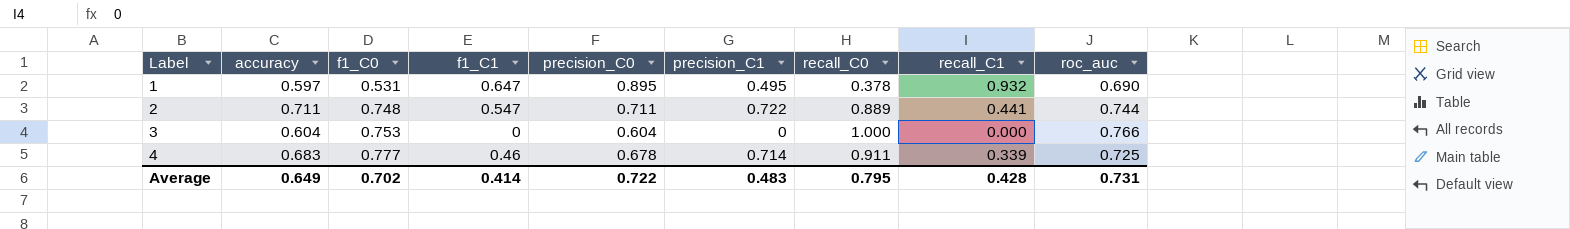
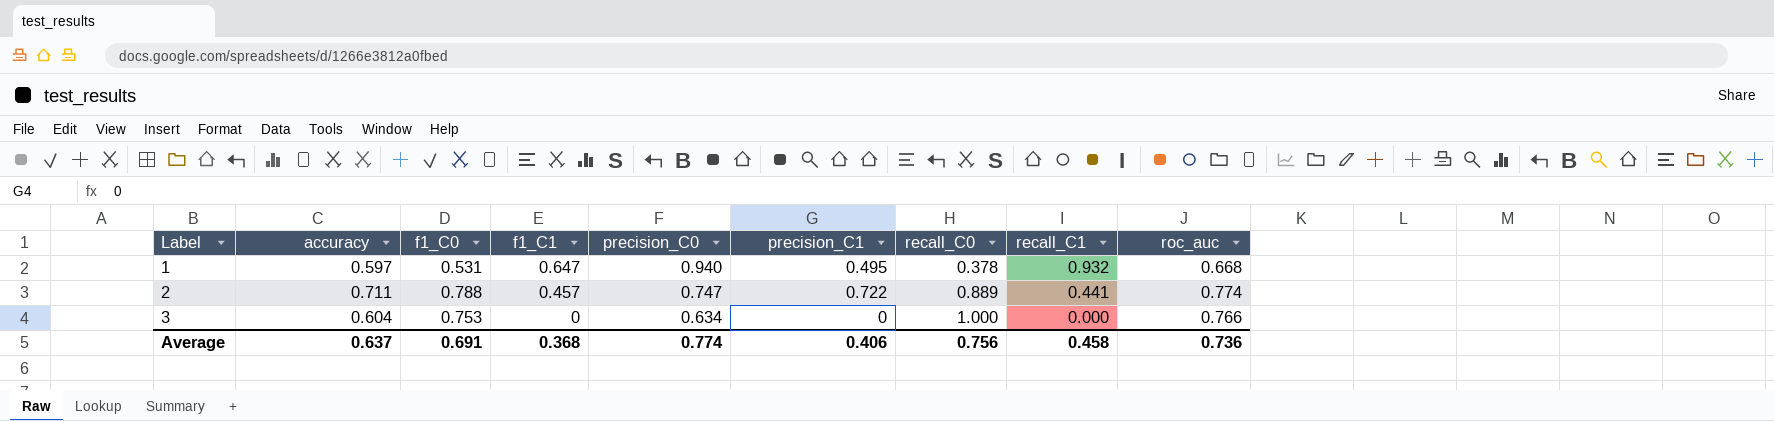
row 4: 0.683 | 0.777 | 0.46 | 0.678 | 0.714 | 0.911 | 0.339 | 0.725 -> none
1 | precision_C0: 0.895 -> 0.940
1 | roc_auc: 0.690 -> 0.668
2 | f1_C0: 0.748 -> 0.788
2 | f1_C1: 0.547 -> 0.457
2 | precision_C0: 0.711 -> 0.747
2 | roc_auc: 0.744 -> 0.774
3 | precision_C0: 0.604 -> 0.634
Average | accuracy: 0.649 -> 0.637
Average | f1_C0: 0.702 -> 0.691
Average | f1_C1: 0.414 -> 0.368
Average | precision_C0: 0.722 -> 0.774
Average | precision_C1: 0.483 -> 0.406
Average | recall_C0: 0.795 -> 0.756
Average | recall_C1: 0.428 -> 0.458
Average | roc_auc: 0.731 -> 0.736

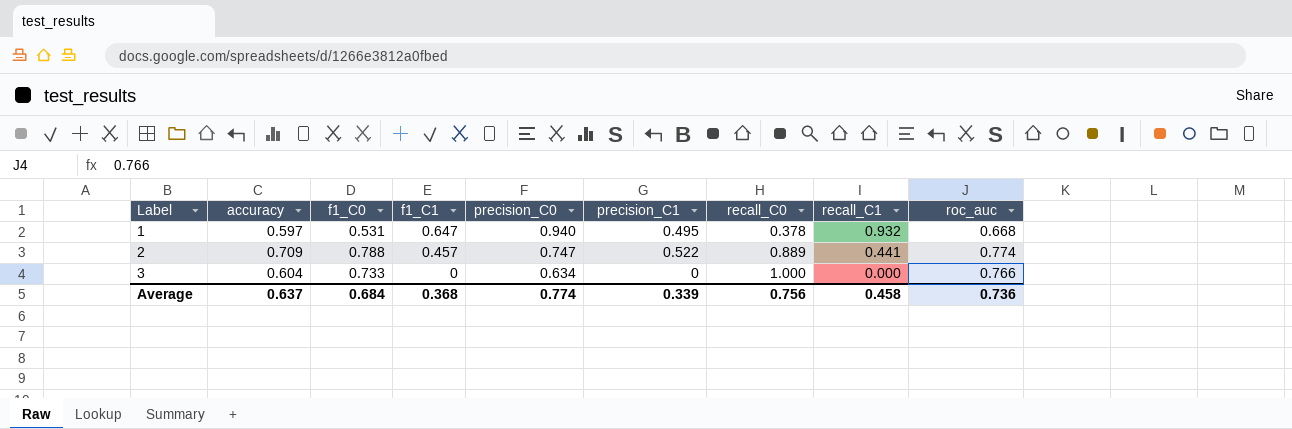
2 | accuracy: 0.711 -> 0.709
2 | precision_C1: 0.722 -> 0.522
3 | f1_C0: 0.753 -> 0.733
Average | f1_C0: 0.691 -> 0.684
Average | precision_C1: 0.406 -> 0.339

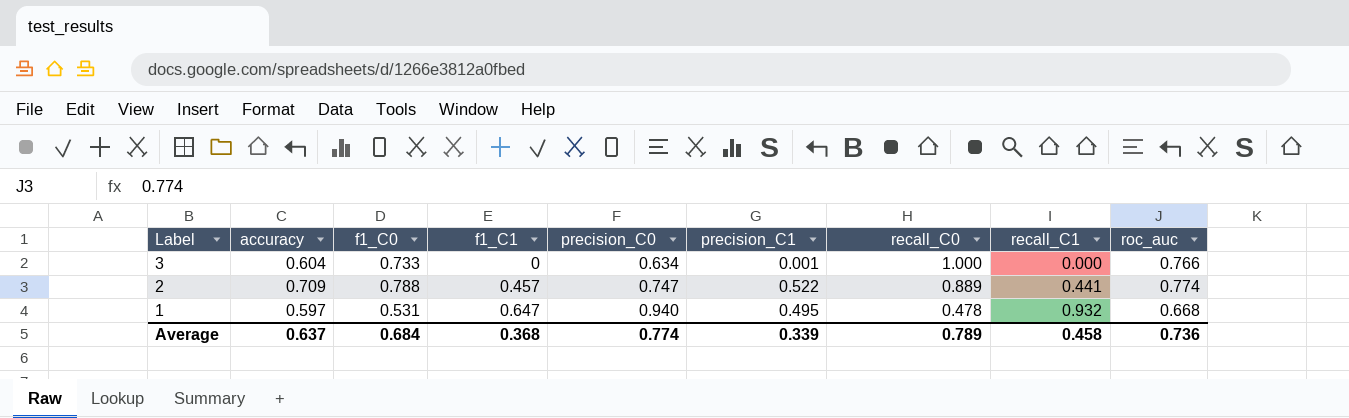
row order: Label ascending -> Label descending
3 | precision_C1: 0 -> 0.001
1 | recall_C0: 0.378 -> 0.478
Average | recall_C0: 0.756 -> 0.789

